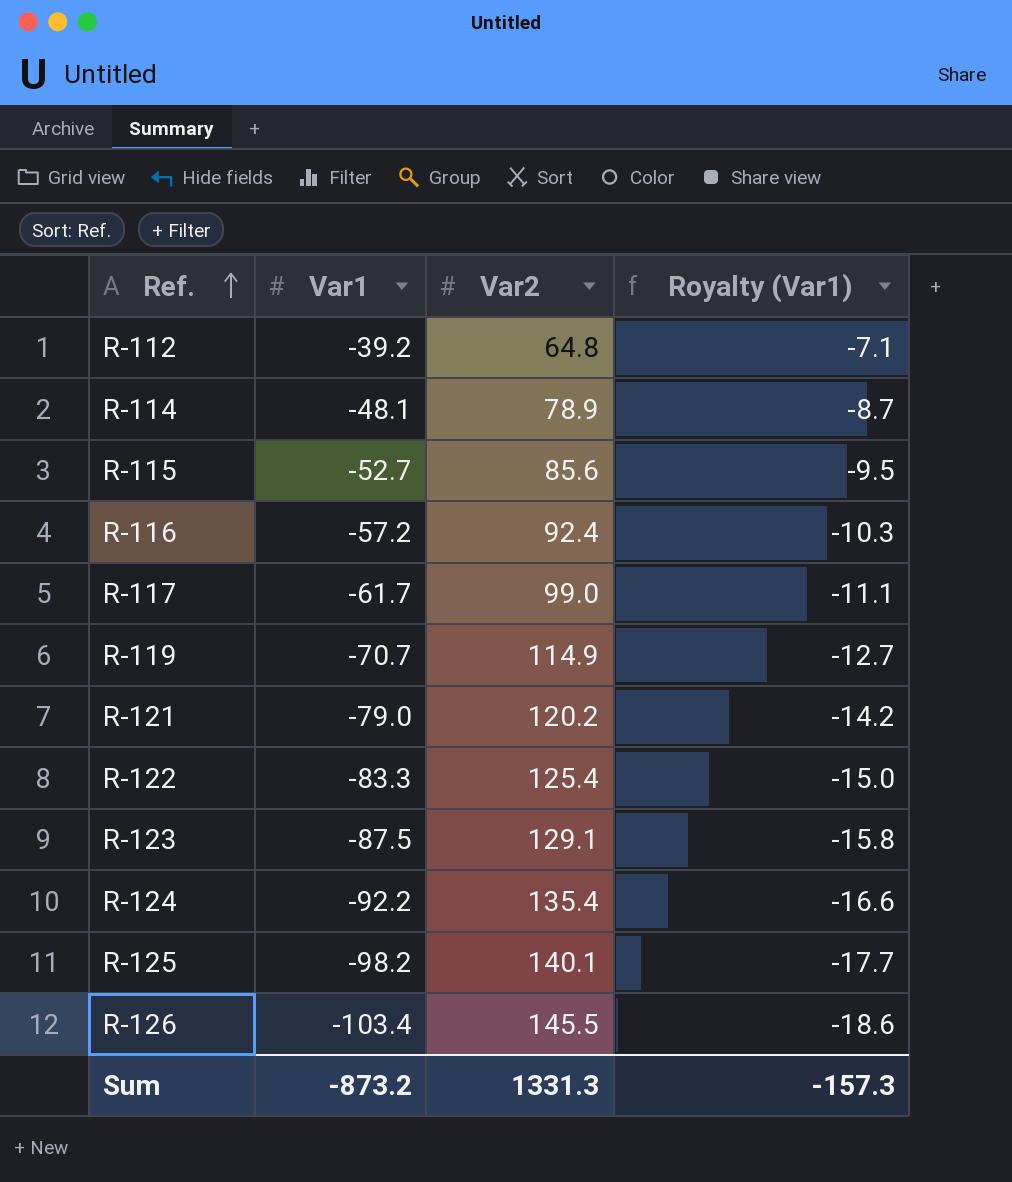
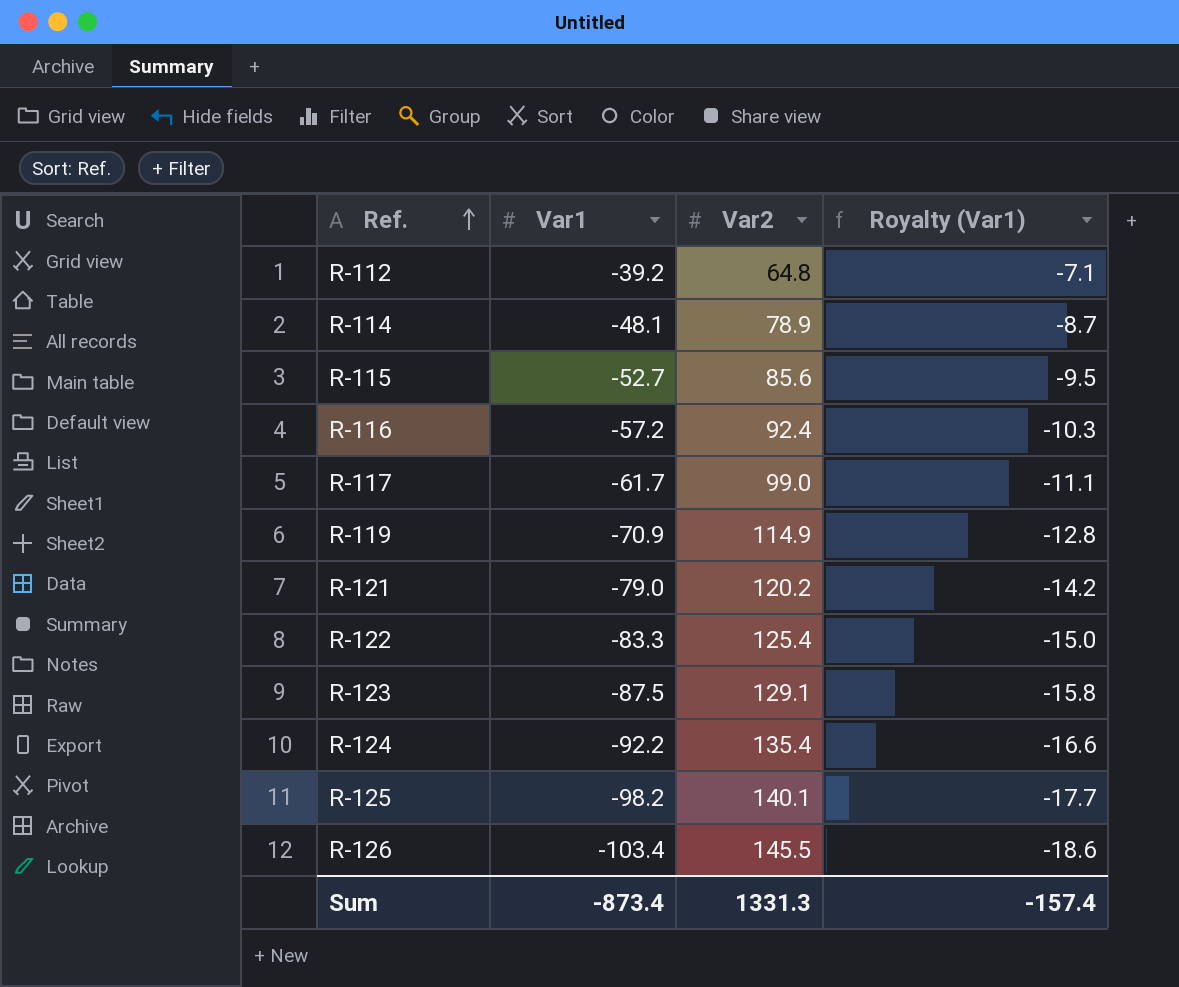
R-119 | Var1: -70.7 -> -70.9
R-119 | Royalty (Var1): -12.7 -> -12.8
Sum | Var1: -873.2 -> -873.4
Sum | Royalty (Var1): -157.3 -> -157.4

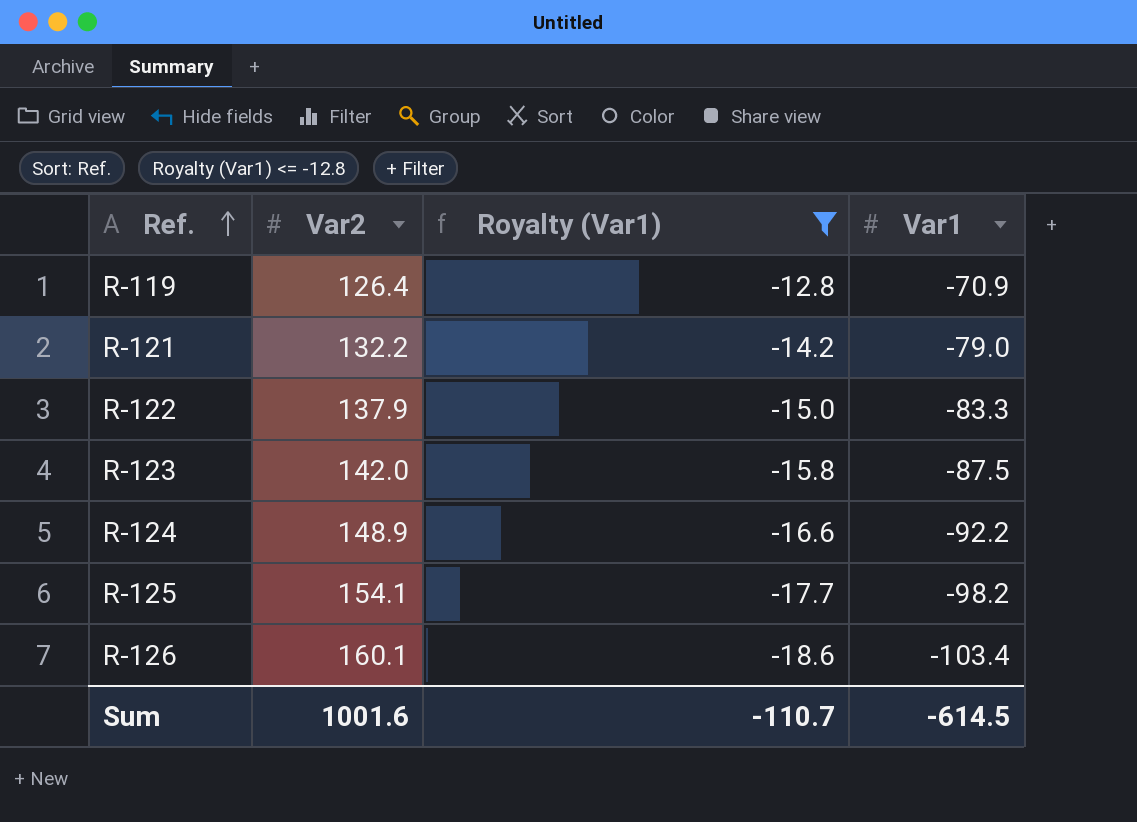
filter: none -> Royalty (Var1) <= -12.8
column Var1 | position: 2 -> 4
R-119 | Var2: 114.9 -> 126.4
R-121 | Var2: 120.2 -> 132.2
R-122 | Var2: 125.4 -> 137.9
R-123 | Var2: 129.1 -> 142.0
R-124 | Var2: 135.4 -> 148.9
R-125 | Var2: 140.1 -> 154.1
R-126 | Var2: 145.5 -> 160.1
Sum | Var2: 1331.3 -> 1001.6
Sum | Royalty (Var1): -157.4 -> -110.7
Sum | Var1: -873.4 -> -614.5

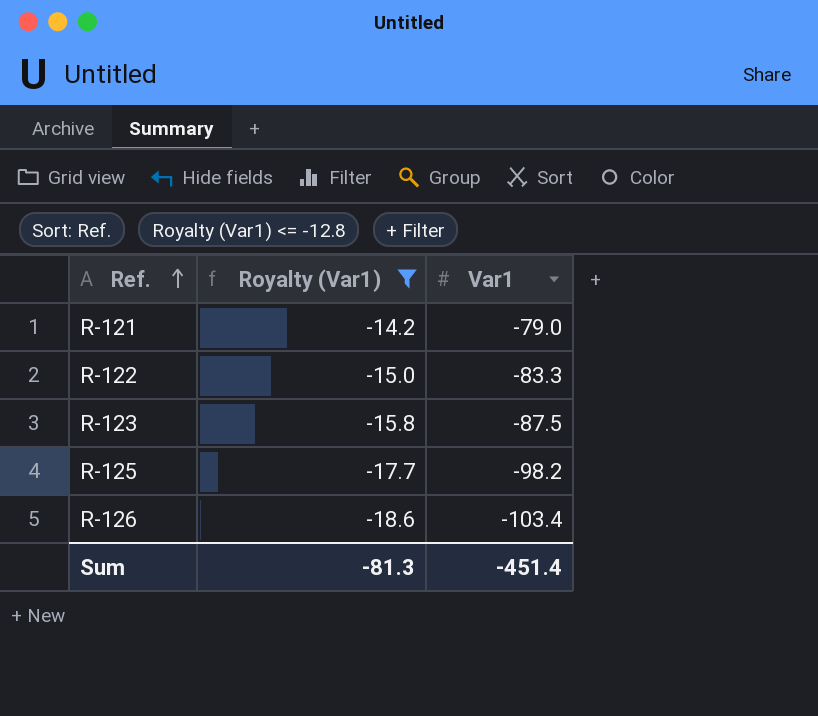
column Var2 | position: 2 -> none
row R-119: 126.4 | -12.8 | -70.9 -> none
row R-124: 148.9 | -16.6 | -92.2 -> none
Sum | Royalty (Var1): -110.7 -> -81.3
Sum | Var1: -614.5 -> -451.4

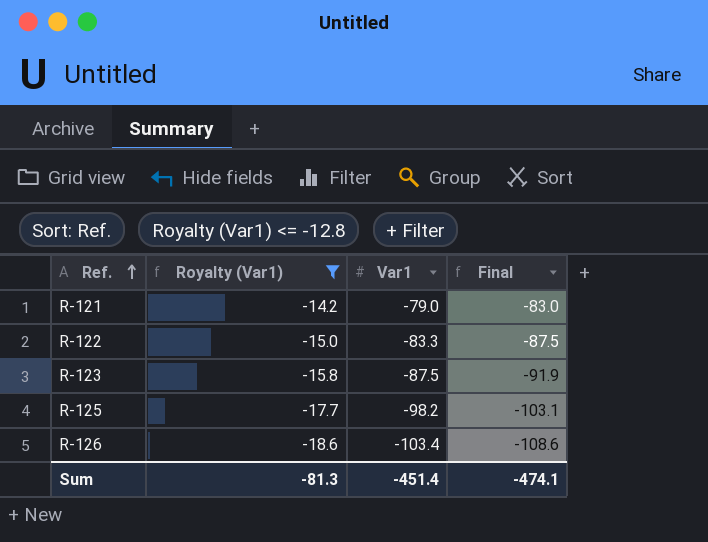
column Final | formula: none -> [Var1] * 1.05

